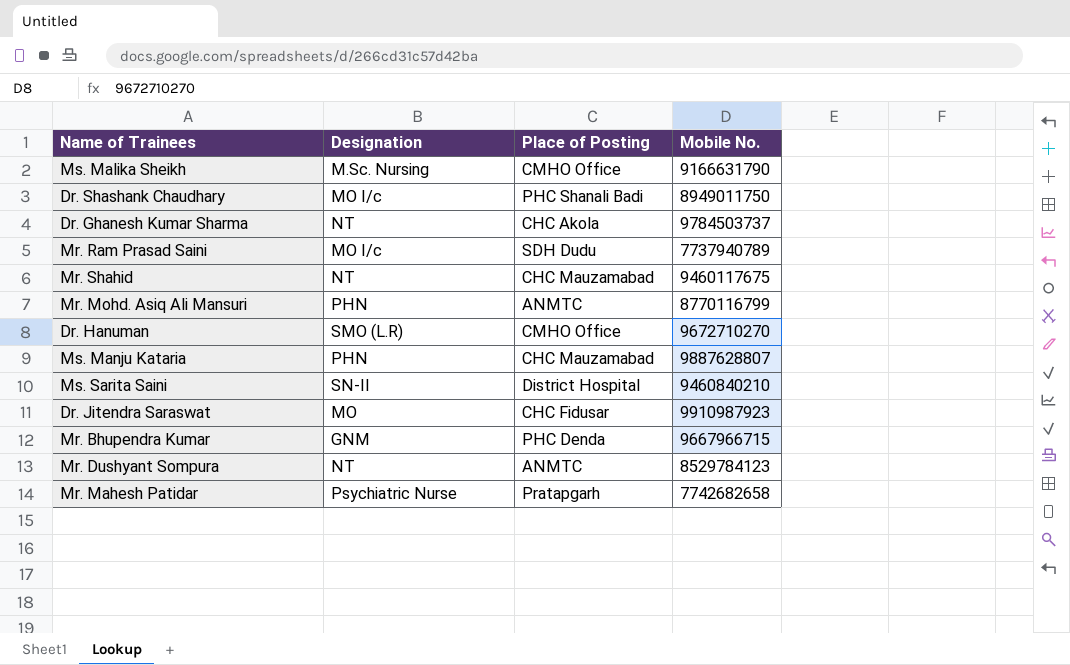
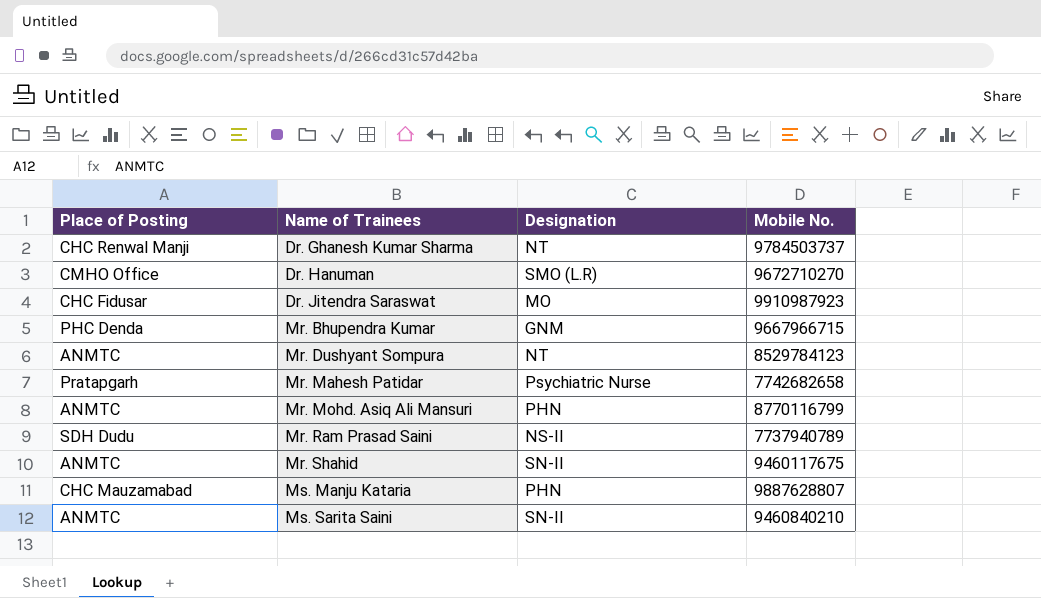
row order: none -> Name of Trainees ascending
column Place of Posting | position: 3 -> 1
row Ms. Malika Sheikh: M.Sc. Nursing | CMHO Office | 9166631790 -> none
row Dr. Shashank Chaudhary: MO I/c | PHC Shanali Badi | 8949011750 -> none
Dr. Ghanesh Kumar Sharma | Place of Posting: CHC Akola -> CHC Renwal Manji
Mr. Ram Prasad Saini | Designation: MO I/c -> NS-II
Mr. Shahid | Place of Posting: CHC Mauzamabad -> ANMTC
Mr. Shahid | Designation: NT -> SN-II
Ms. Sarita Saini | Place of Posting: District Hospital -> ANMTC

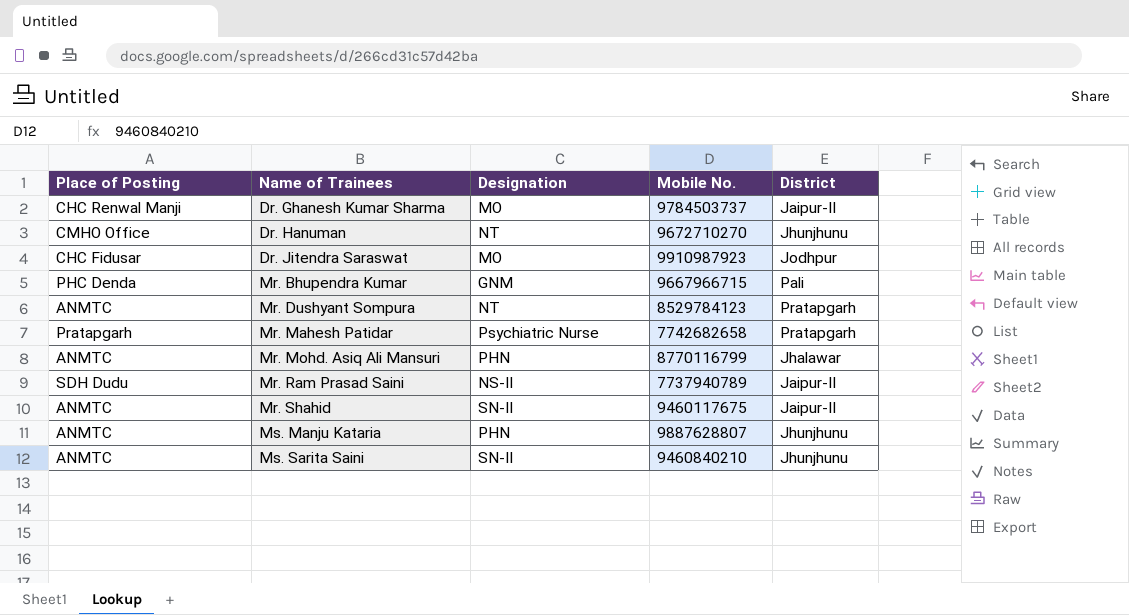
column District | position: none -> 5
Dr. Ghanesh Kumar Sharma | Designation: NT -> MO
Dr. Hanuman | Designation: SMO (L.R) -> NT
Ms. Manju Kataria | Place of Posting: CHC Mauzamabad -> ANMTC

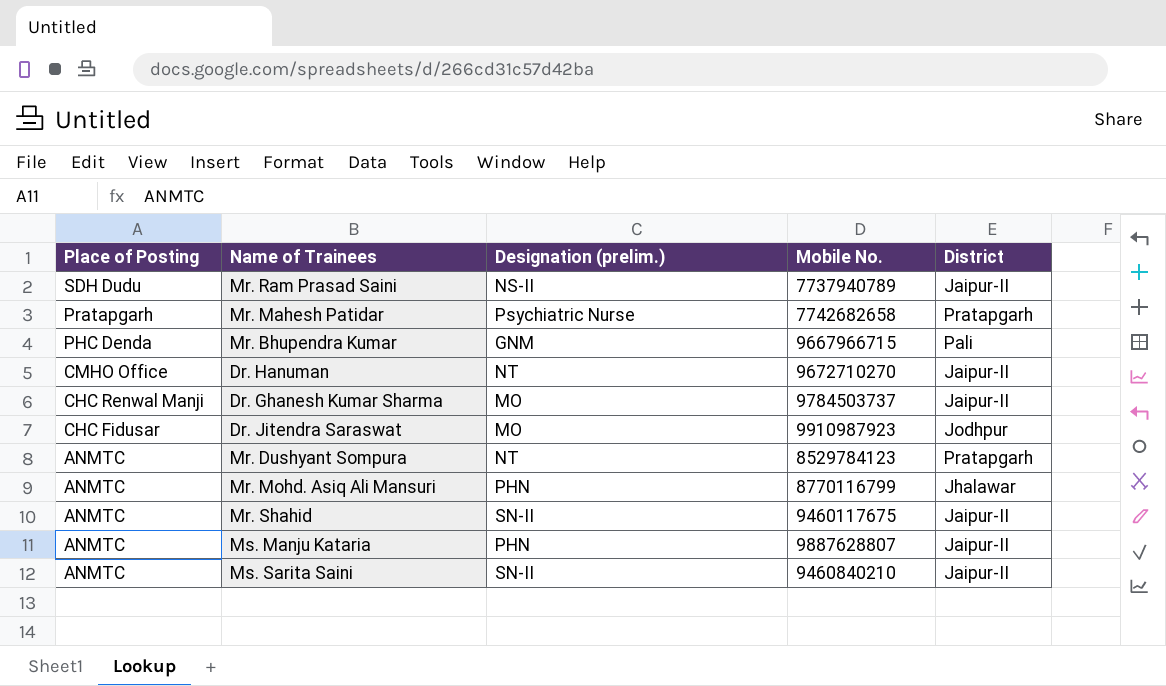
row order: Name of Trainees ascending -> Place of Posting descending
column name: Designation -> Designation (prelim.)
Dr. Hanuman | District: Jhunjhunu -> Jaipur-II
Ms. Manju Kataria | District: Jhunjhunu -> Jaipur-II
Ms. Sarita Saini | District: Jhunjhunu -> Jaipur-II

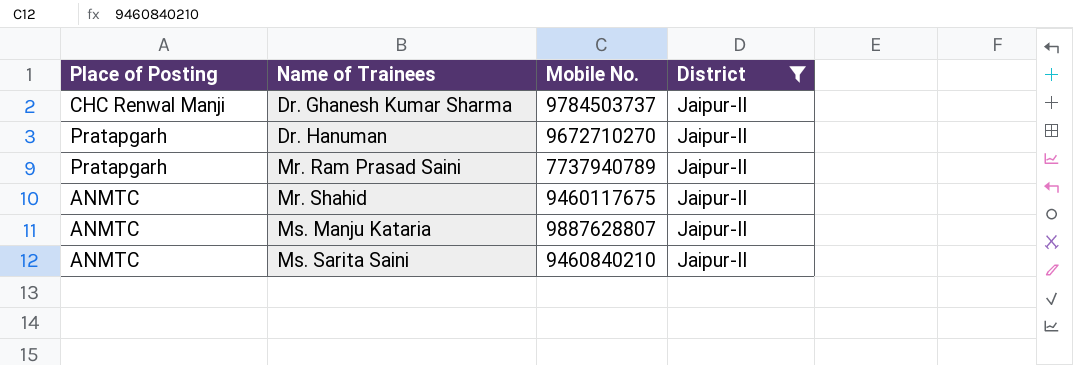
filter: none -> District = Jaipur-II
row order: Place of Posting descending -> Name of Trainees ascending
column Designation (prelim.) | position: 3 -> none
Dr. Hanuman | Place of Posting: CMHO Office -> Pratapgarh
Mr. Ram Prasad Saini | Place of Posting: SDH Dudu -> Pratapgarh

